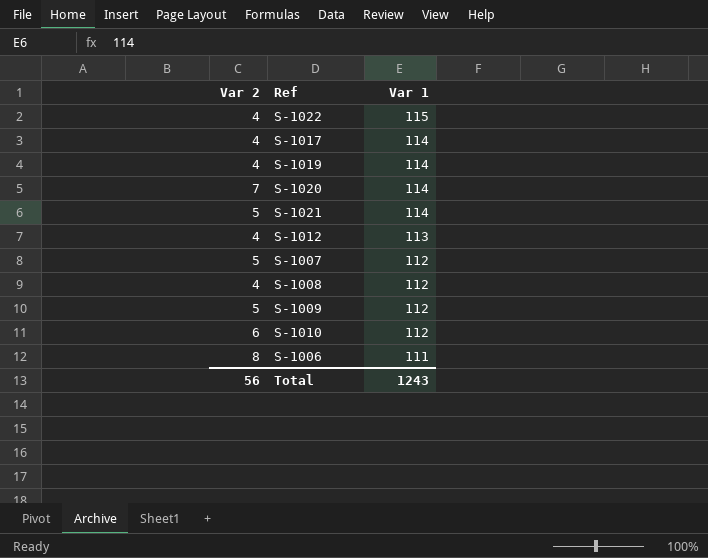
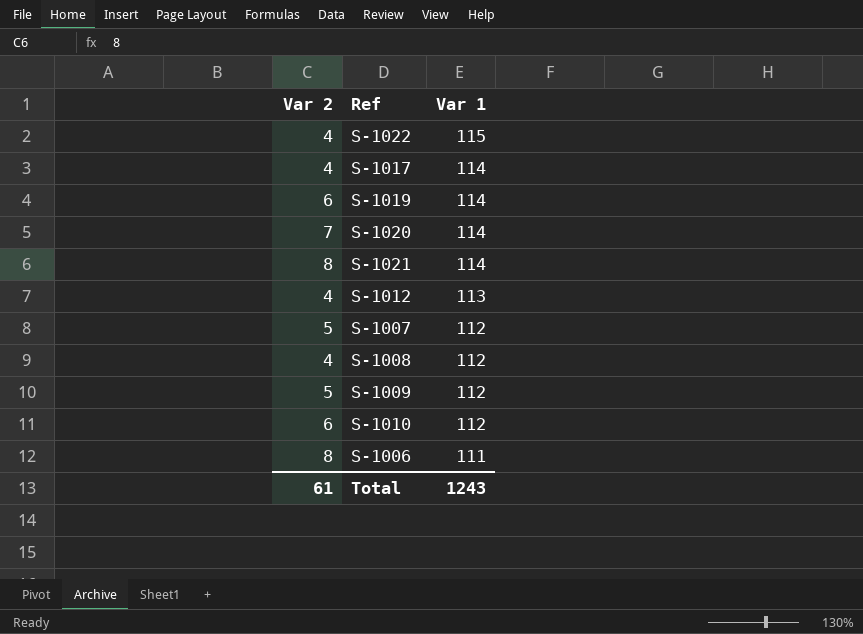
S-1019 | Var 2: 4 -> 6
S-1021 | Var 2: 5 -> 8
Total | Var 2: 56 -> 61

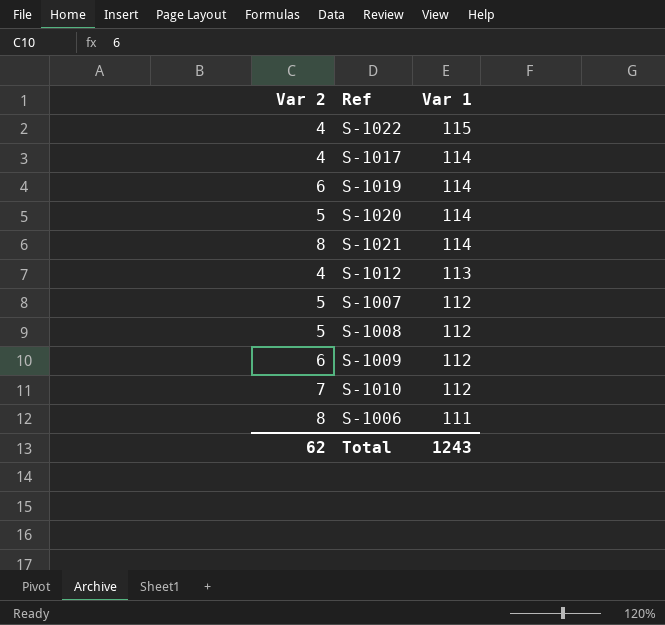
S-1020 | Var 2: 7 -> 5
S-1008 | Var 2: 4 -> 5
S-1009 | Var 2: 5 -> 6
S-1010 | Var 2: 6 -> 7
Total | Var 2: 61 -> 62

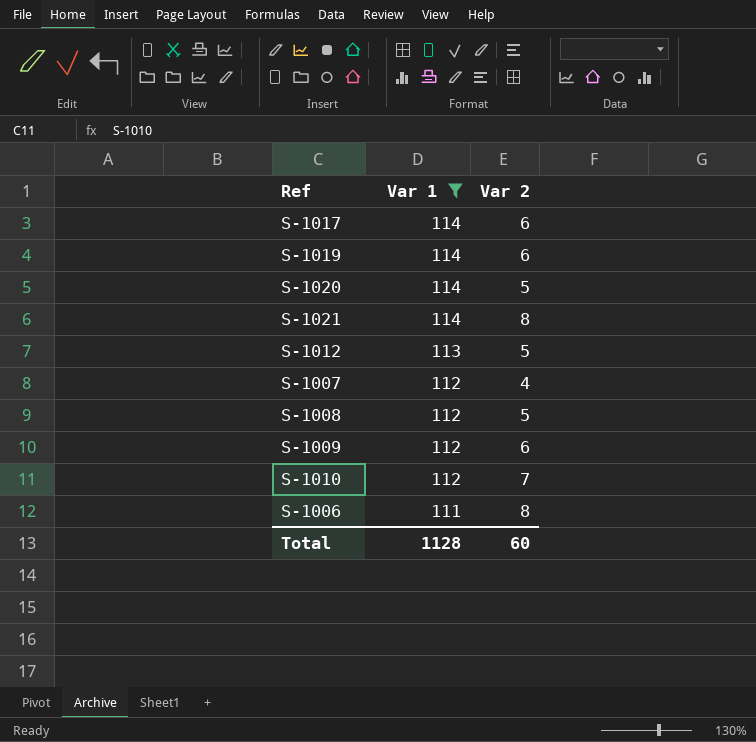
filter: none -> Var 1 != 115
column Var 2 | position: 1 -> 3
S-1017 | Var 2: 4 -> 6
S-1012 | Var 2: 4 -> 5
S-1007 | Var 2: 5 -> 4
Total | Var 1: 1243 -> 1128
Total | Var 2: 62 -> 60

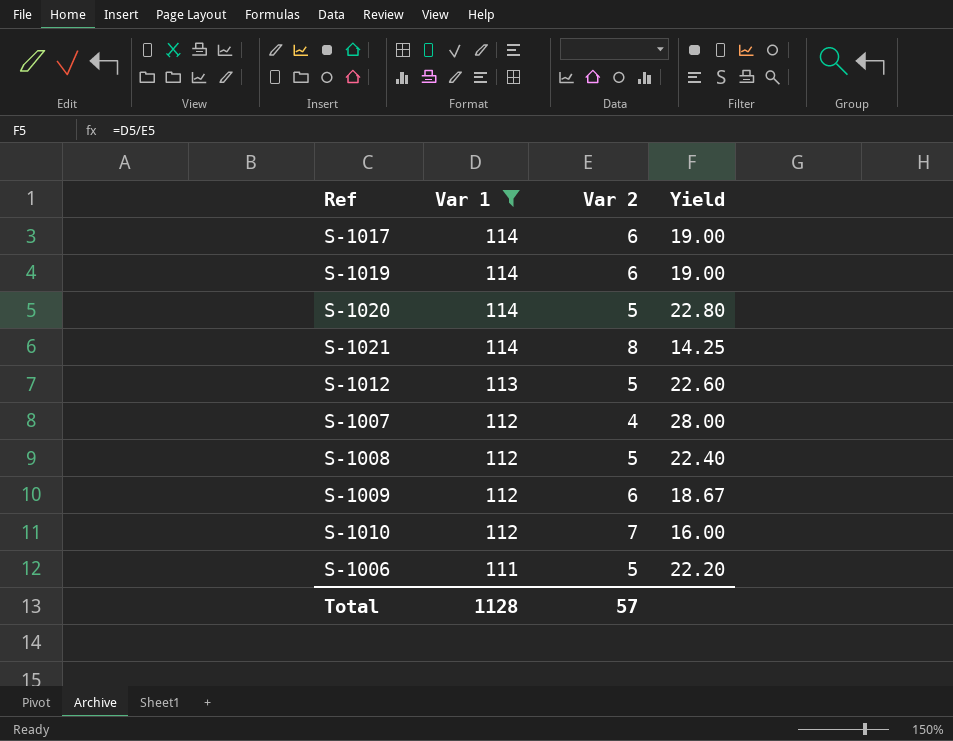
column Yield | formula: none -> [Var 1] / [Var 2]
S-1006 | Var 2: 8 -> 5
Total | Var 2: 60 -> 57

